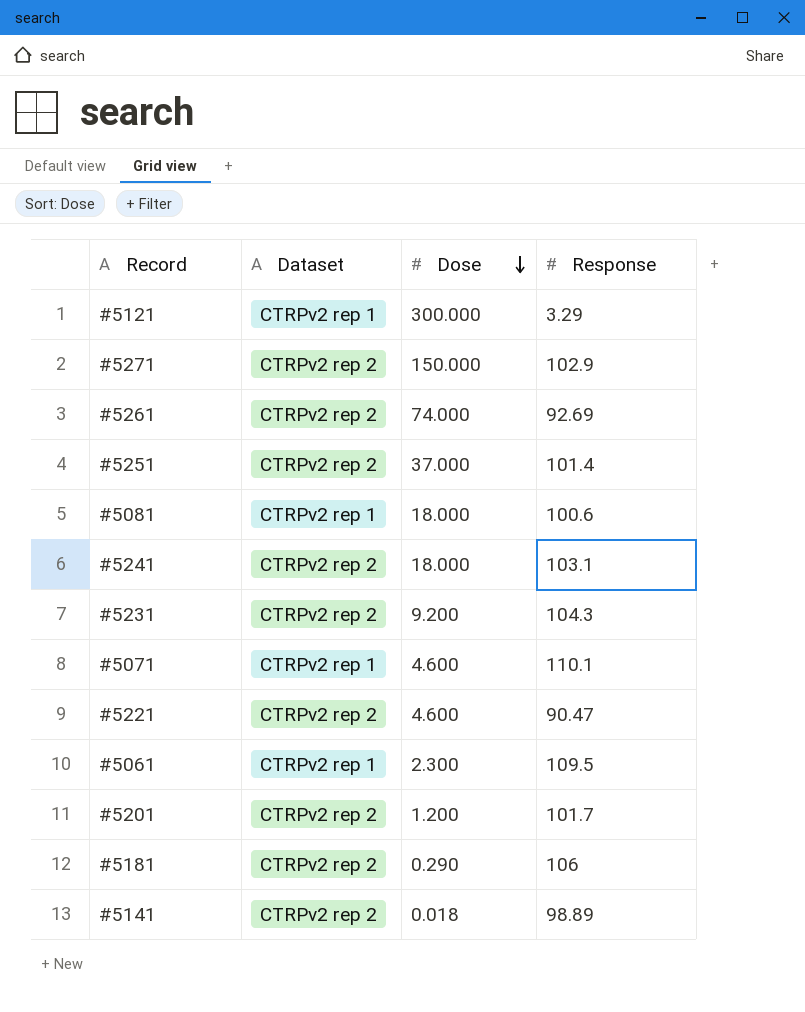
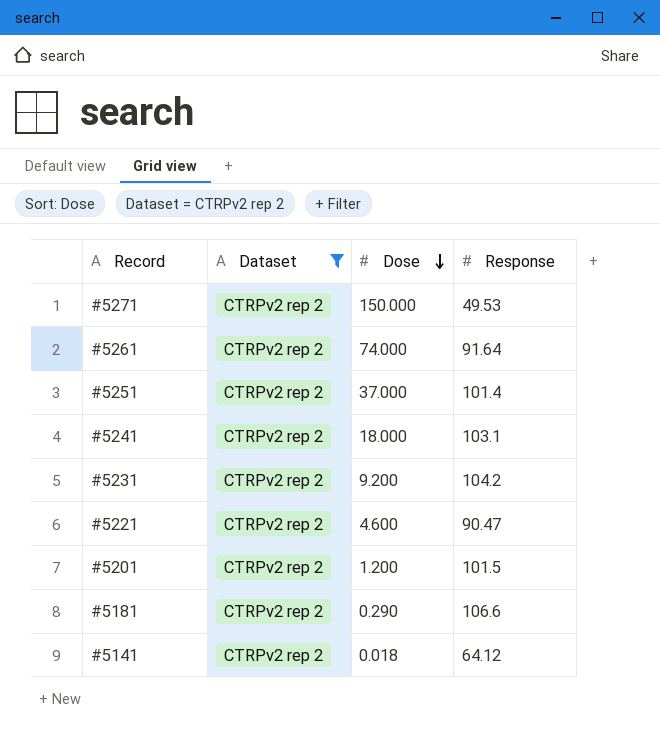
filter: none -> Dataset = CTRPv2 rep 2
#5271 | Response: 102.9 -> 49.53
#5261 | Response: 92.69 -> 91.64
#5231 | Response: 104.3 -> 104.2
#5201 | Response: 101.7 -> 101.5
#5181 | Response: 106 -> 106.6
#5141 | Response: 98.89 -> 64.12

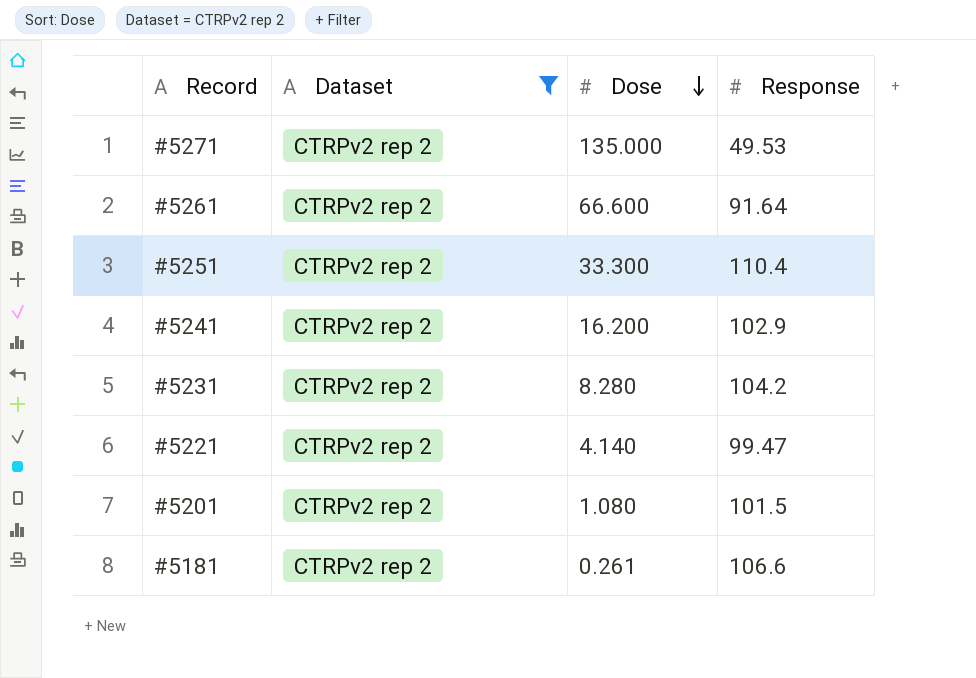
row #5141: CTRPv2 rep 2 | 0.018 | 64.12 -> none
#5271 | Dose: 150.000 -> 135.000
#5261 | Dose: 74.000 -> 66.600
#5251 | Dose: 37.000 -> 33.300
#5251 | Response: 101.4 -> 110.4
#5241 | Dose: 18.000 -> 16.200
#5241 | Response: 103.1 -> 102.9
#5231 | Dose: 9.200 -> 8.280
#5221 | Dose: 4.600 -> 4.140
#5221 | Response: 90.47 -> 99.47
#5201 | Dose: 1.200 -> 1.080
#5181 | Dose: 0.290 -> 0.261

